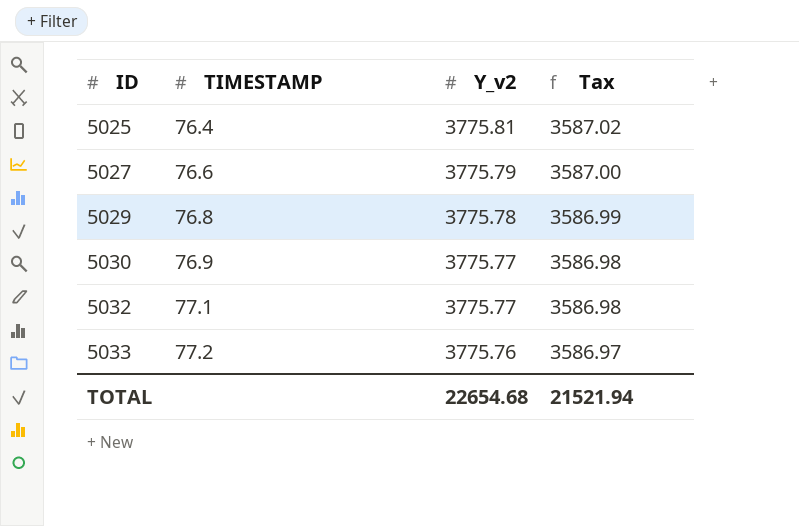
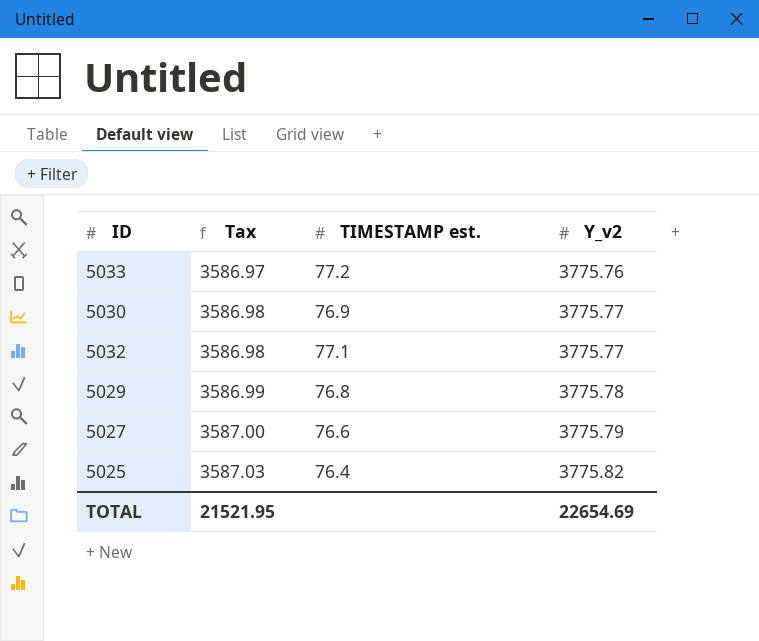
row order: ID ascending -> Tax ascending
column Tax | position: 4 -> 2
column name: TIMESTAMP -> TIMESTAMP est.
5025 | Tax: 3587.02 -> 3587.03
5025 | Y_v2: 3775.81 -> 3775.82
TOTAL | Tax: 21521.94 -> 21521.95
TOTAL | Y_v2: 22654.68 -> 22654.69

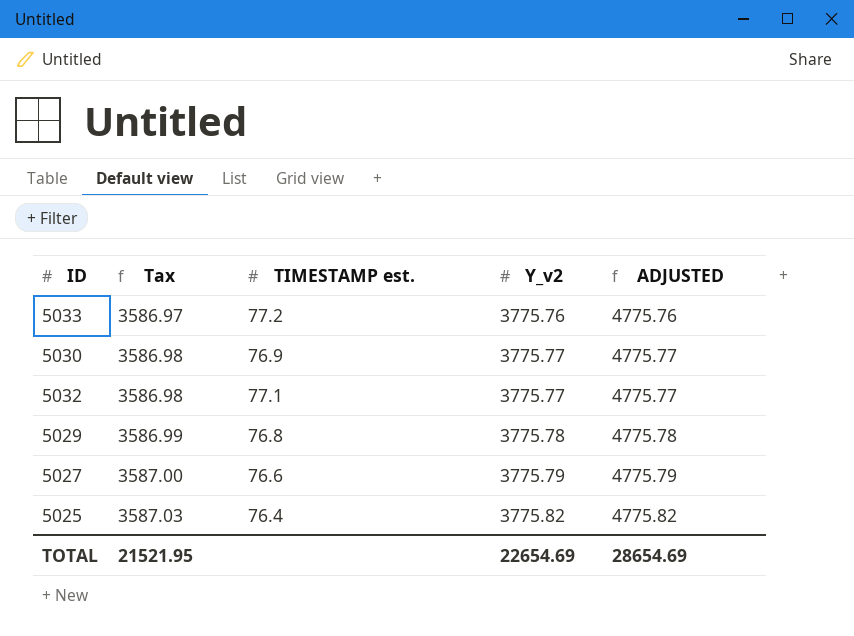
column ADJUSTED | formula: none -> [Y_v2] + 1000

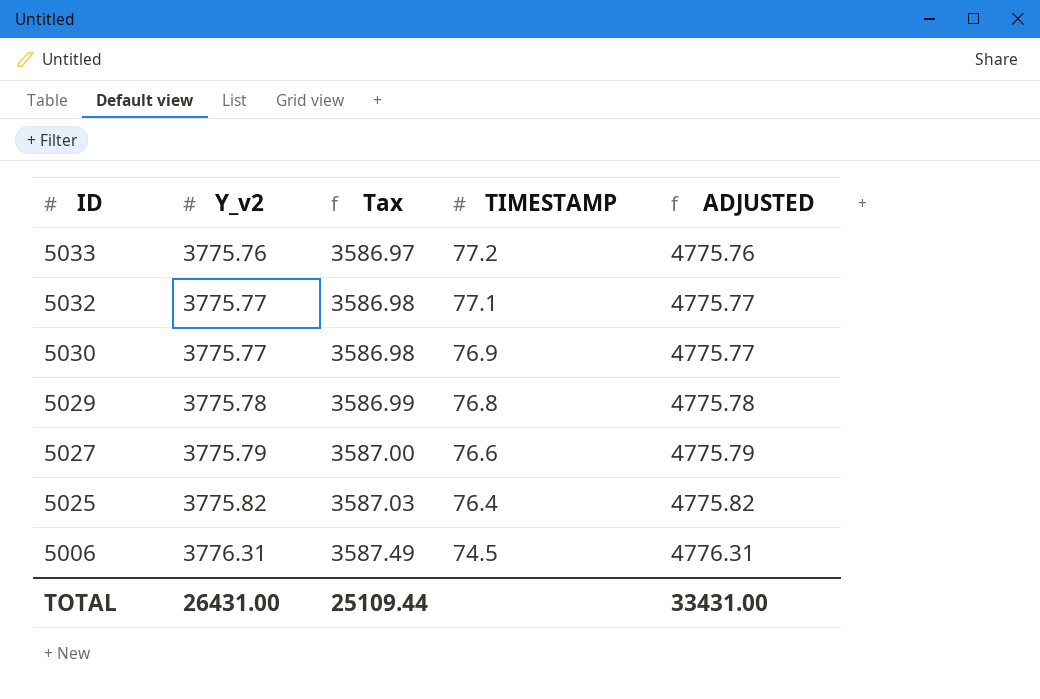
row order: Tax ascending -> ID descending
column Y_v2 | position: 4 -> 2
column name: TIMESTAMP est. -> TIMESTAMP
row 5006: none -> 3776.31 | 3587.49 | 74.5 | 4776.31
TOTAL | Y_v2: 22654.69 -> 26431.00
TOTAL | Tax: 21521.95 -> 25109.44
TOTAL | ADJUSTED: 28654.69 -> 33431.00

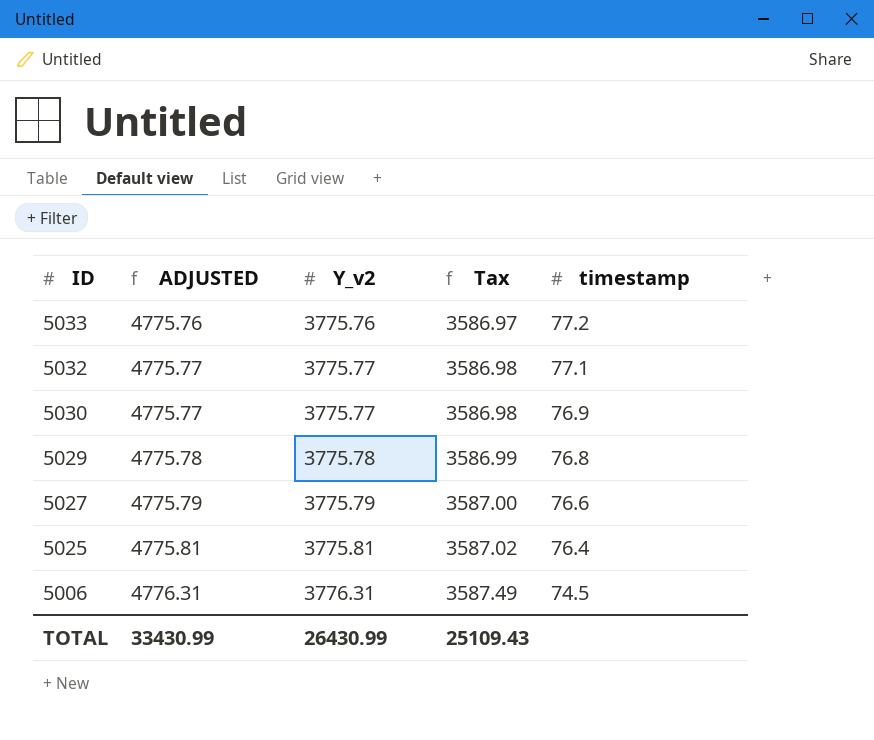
column ADJUSTED | position: 5 -> 2
column name: TIMESTAMP -> timestamp
5025 | ADJUSTED: 4775.82 -> 4775.81
5025 | Y_v2: 3775.82 -> 3775.81
5025 | Tax: 3587.03 -> 3587.02
TOTAL | ADJUSTED: 33431.00 -> 33430.99
TOTAL | Y_v2: 26431.00 -> 26430.99
TOTAL | Tax: 25109.44 -> 25109.43

